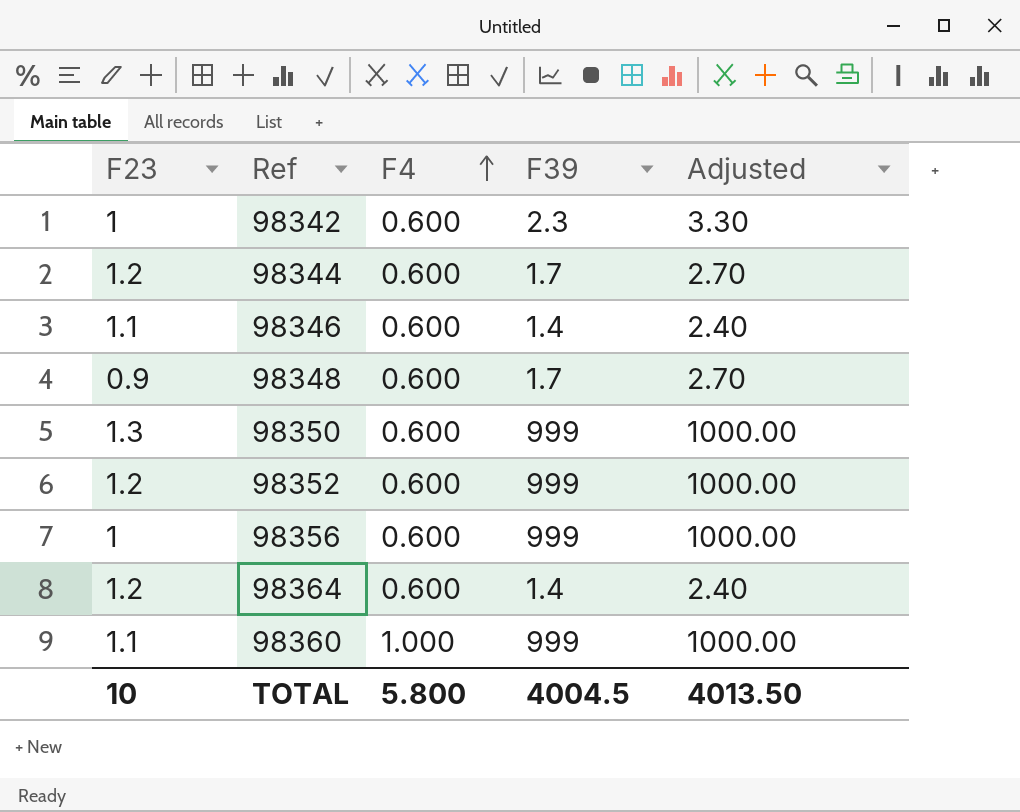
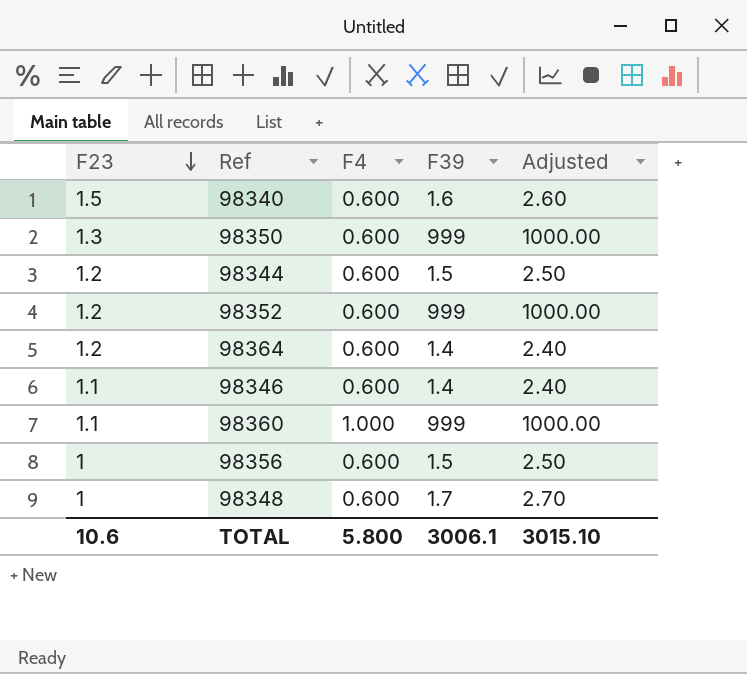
row order: F4 ascending -> F23 descending
row 98342: 1 | 0.600 | 2.3 | 3.30 -> none
row 98340: none -> 1.5 | 0.600 | 1.6 | 2.60
98344 | F39: 1.7 -> 1.5
98344 | Adjusted: 2.70 -> 2.50
98356 | F39: 999 -> 1.5
98356 | Adjusted: 1000.00 -> 2.50
98348 | F23: 0.9 -> 1
TOTAL | F23: 10 -> 10.6
TOTAL | F39: 4004.5 -> 3006.1
TOTAL | Adjusted: 4013.50 -> 3015.10

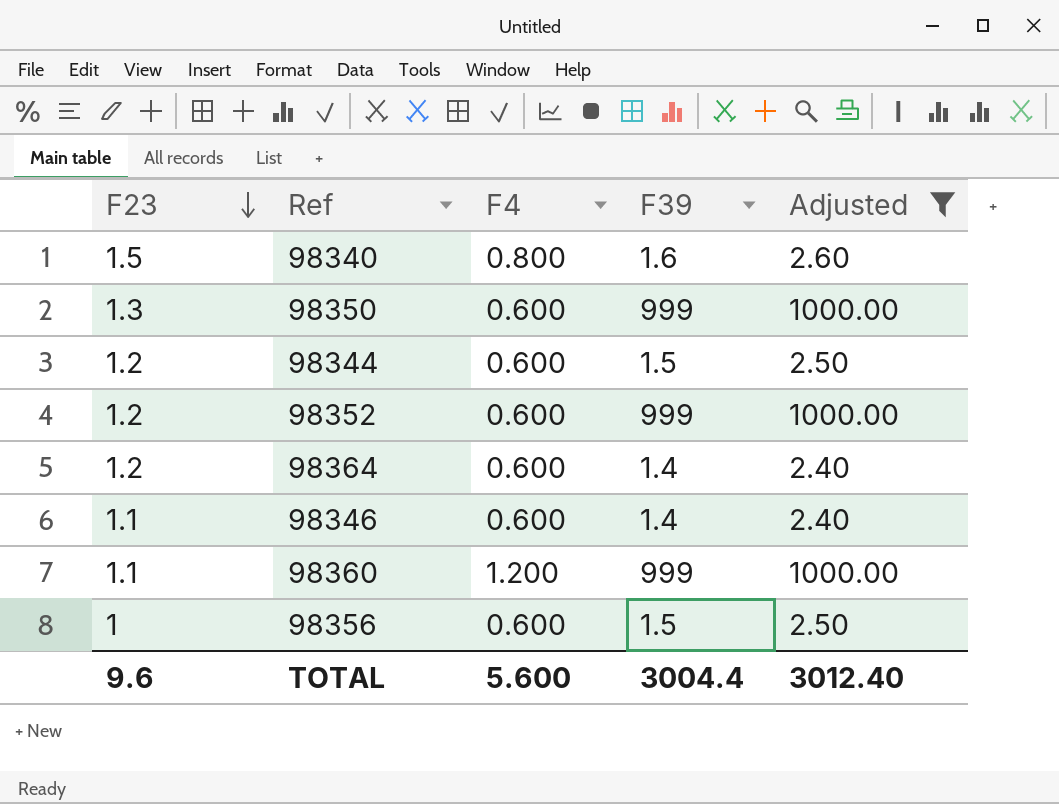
filter: none -> Adjusted != 2.70
98340 | F4: 0.600 -> 0.800
98360 | F4: 1.000 -> 1.200
TOTAL | F23: 10.6 -> 9.6
TOTAL | F4: 5.800 -> 5.600
TOTAL | F39: 3006.1 -> 3004.4
TOTAL | Adjusted: 3015.10 -> 3012.40

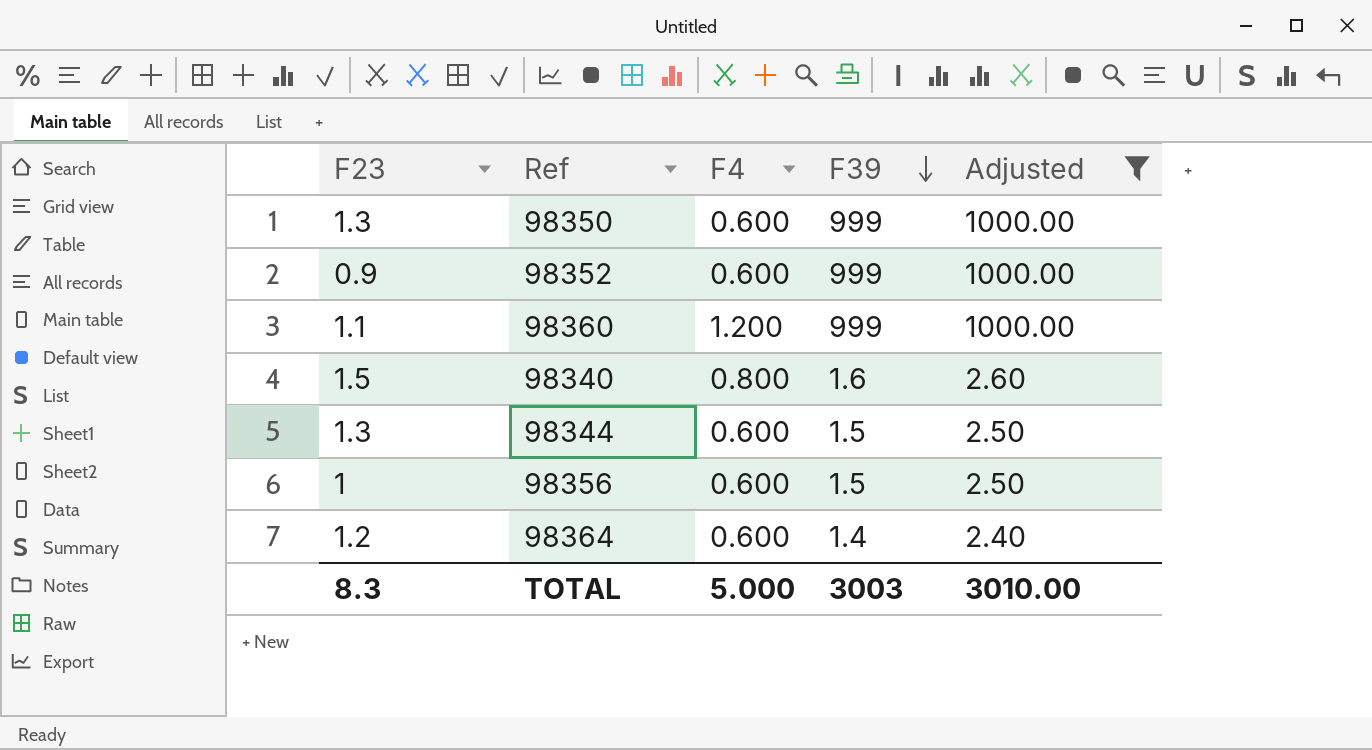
row order: F23 descending -> F39 descending
row 98346: 1.1 | 0.600 | 1.4 | 2.40 -> none
98352 | F23: 1.2 -> 0.9
98344 | F23: 1.2 -> 1.3
TOTAL | F23: 9.6 -> 8.3
TOTAL | F4: 5.600 -> 5.000
TOTAL | F39: 3004.4 -> 3003
TOTAL | Adjusted: 3012.40 -> 3010.00

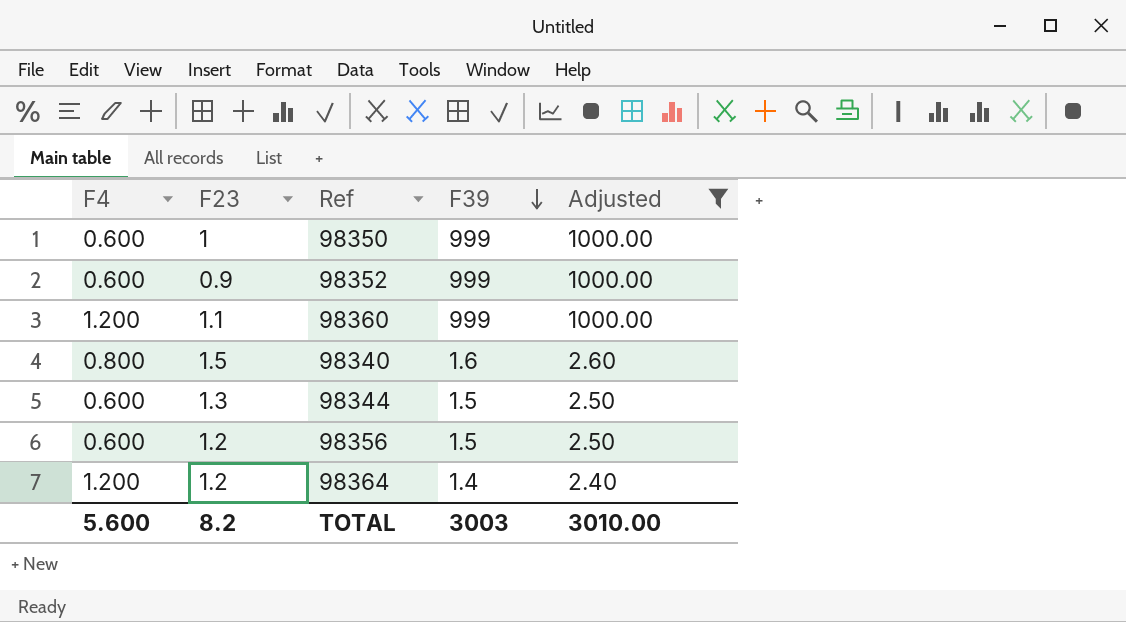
column F4 | position: 3 -> 1
98350 | F23: 1.3 -> 1
98356 | F23: 1 -> 1.2
98364 | F4: 0.600 -> 1.200
TOTAL | F4: 5.000 -> 5.600
TOTAL | F23: 8.3 -> 8.2

